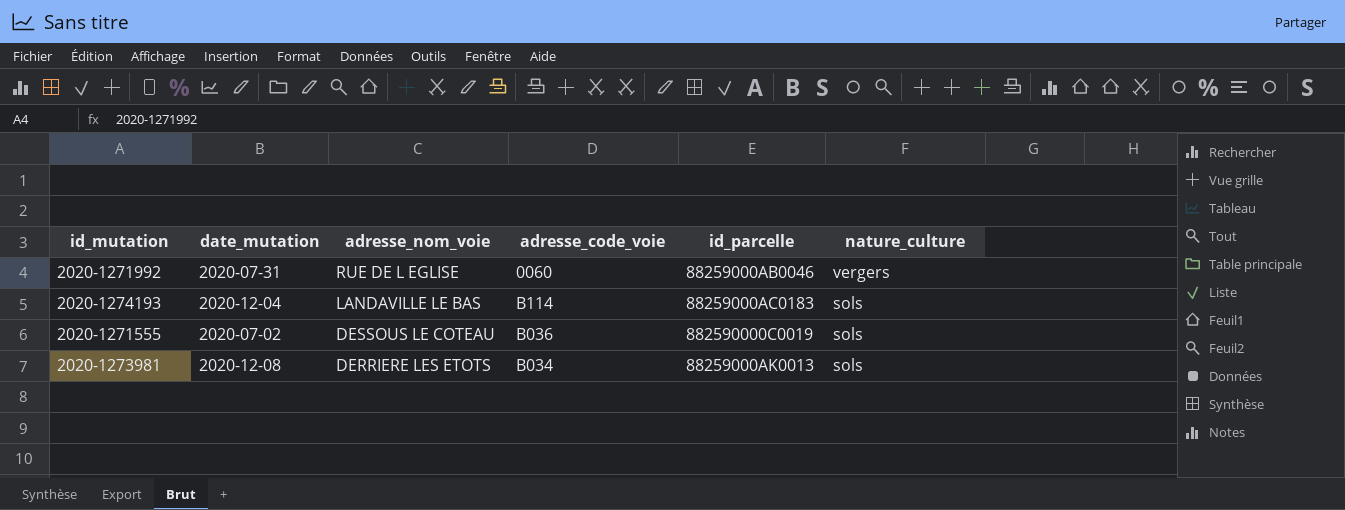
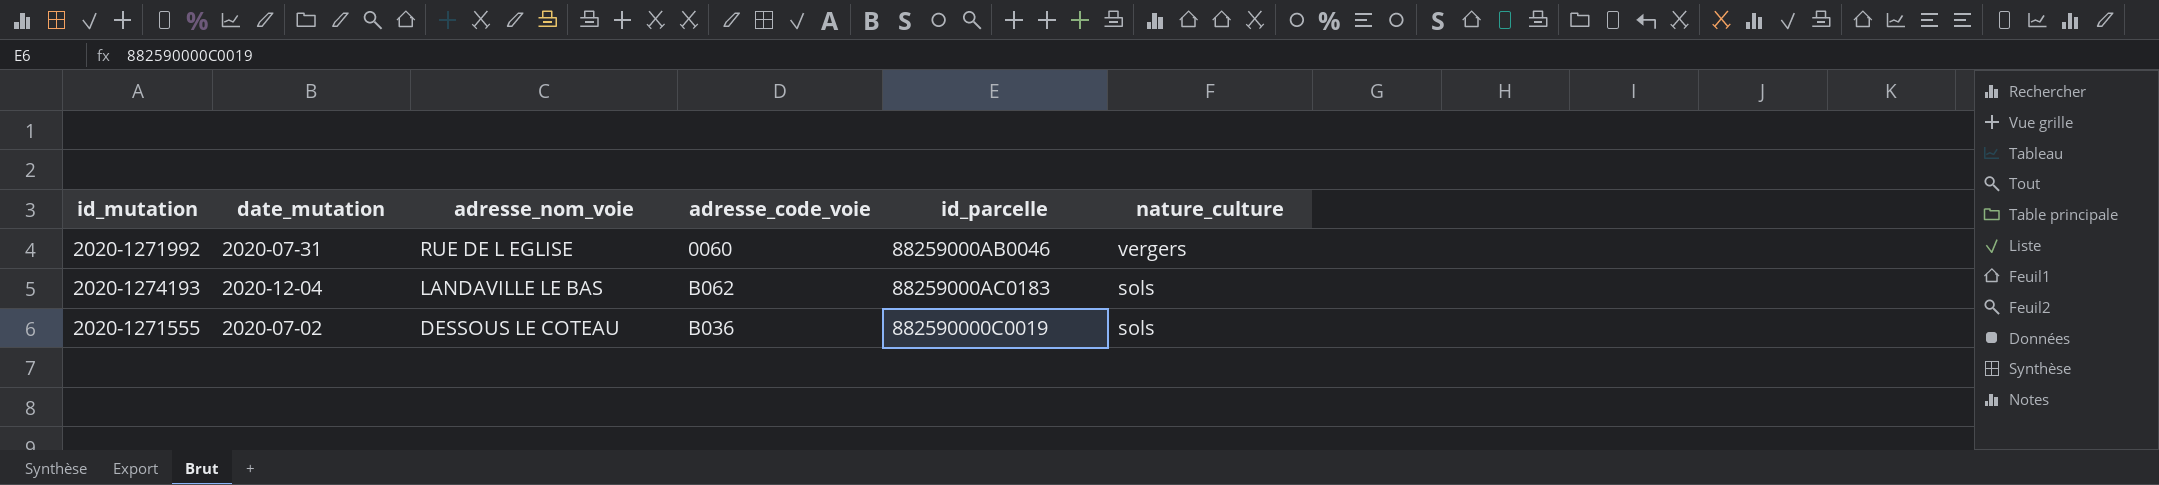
row 2020-1273981: 2020-12-08 | DERRIERE LES ETOTS | B034 | 88259000AK0013 | sols -> none
2020-1274193 | adresse_code_voie: B114 -> B062

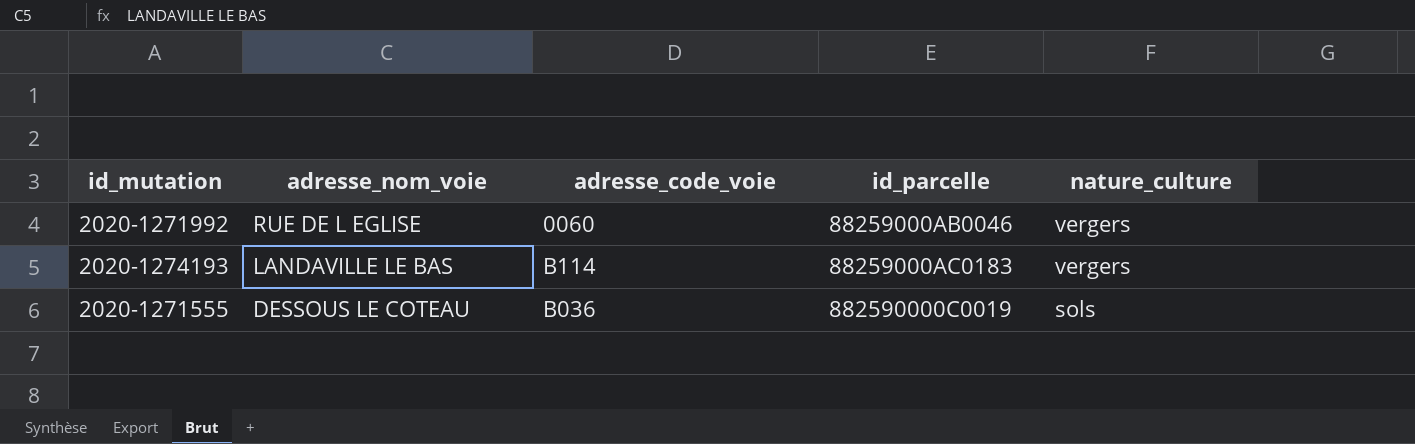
column date_mutation | position: 2 -> none
2020-1274193 | adresse_code_voie: B062 -> B114
2020-1274193 | nature_culture: sols -> vergers

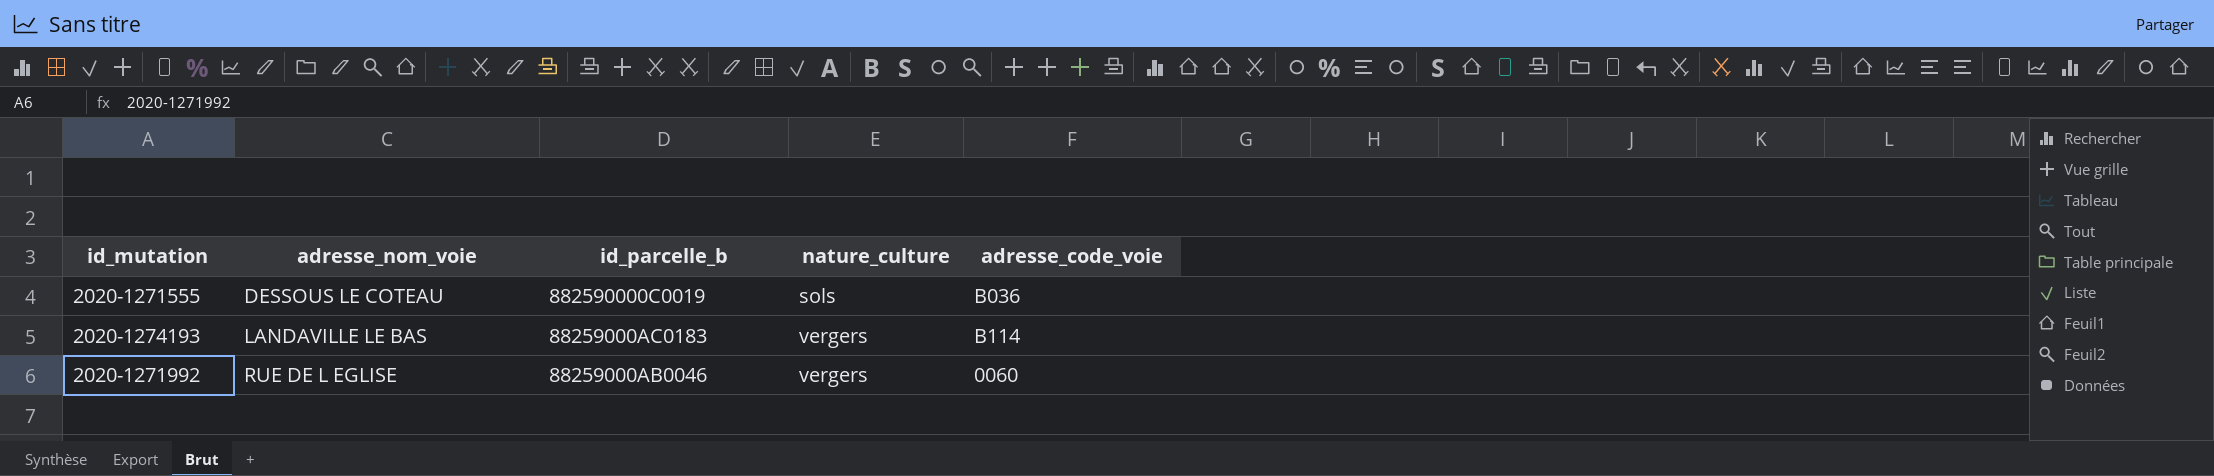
row order: adresse_nom_voie descending -> adresse_nom_voie ascending
column name: id_parcelle -> id_parcelle_b
column adresse_code_voie | position: 3 -> 5

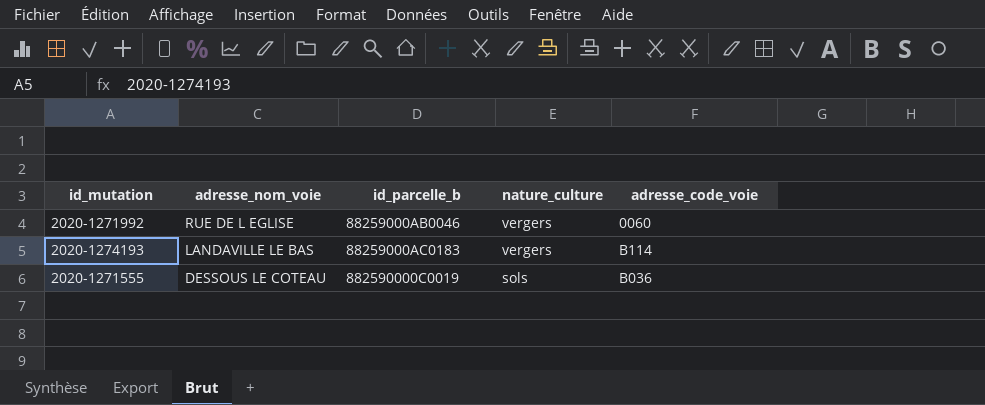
row order: adresse_nom_voie ascending -> adresse_nom_voie descending

